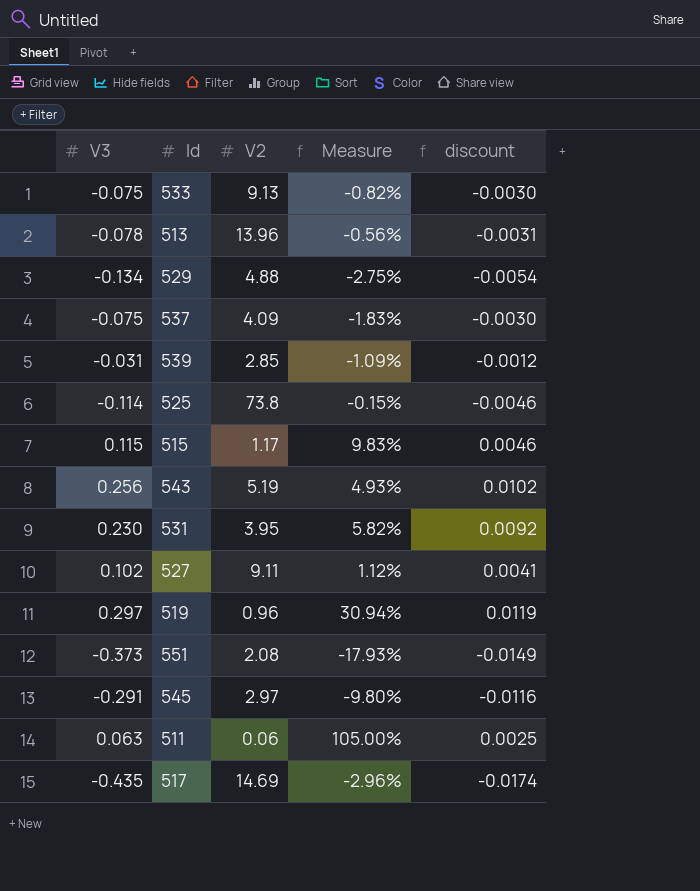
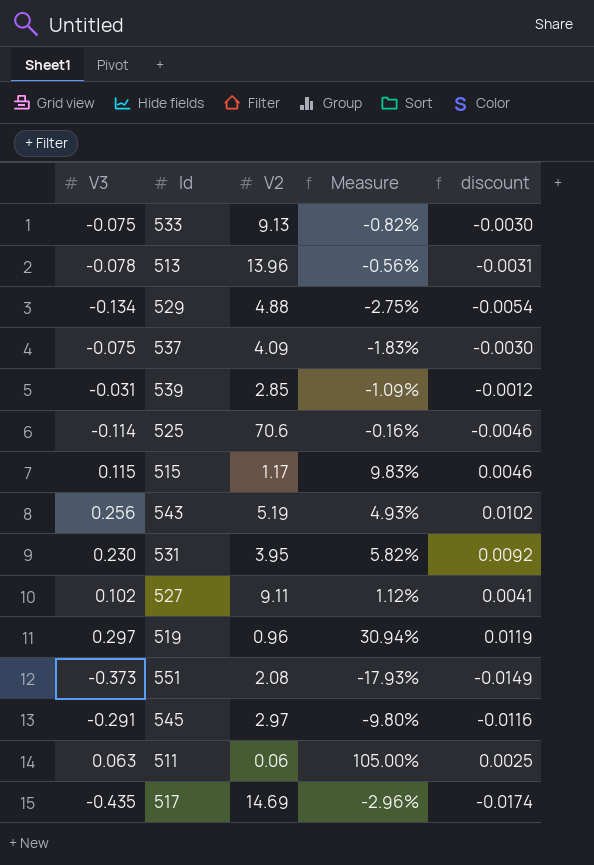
525 | V2: 73.8 -> 70.6
525 | Measure: -0.15% -> -0.16%

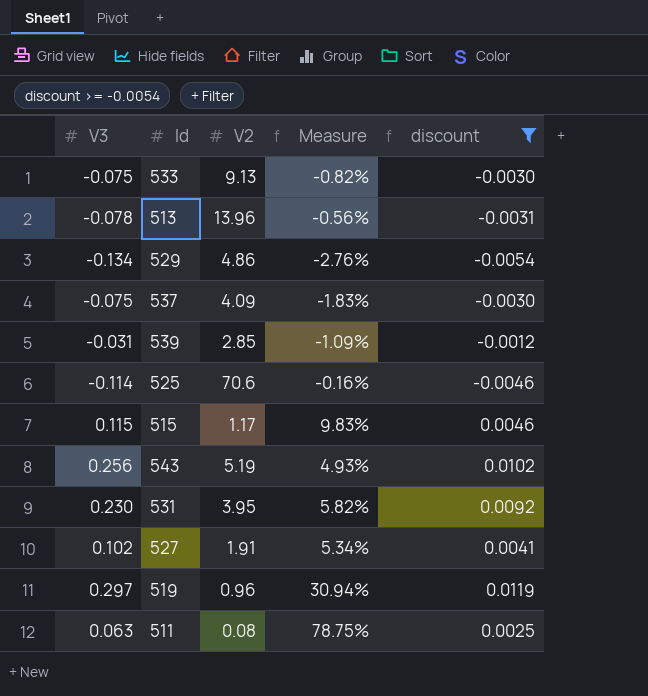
filter: none -> discount >= -0.0054
529 | V2: 4.88 -> 4.86
529 | Measure: -2.75% -> -2.76%
527 | V2: 9.11 -> 1.91
527 | Measure: 1.12% -> 5.34%
511 | V2: 0.06 -> 0.08
511 | Measure: 105.00% -> 78.75%

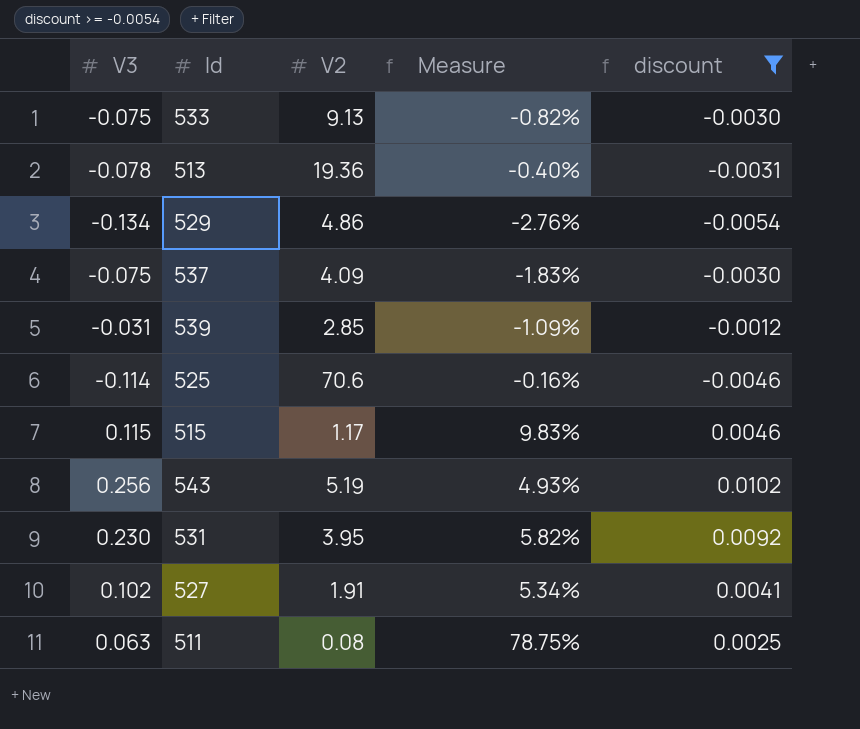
row 519: 0.297 | 0.96 | 30.94% | 0.0119 -> none
513 | V2: 13.96 -> 19.36
513 | Measure: -0.56% -> -0.40%

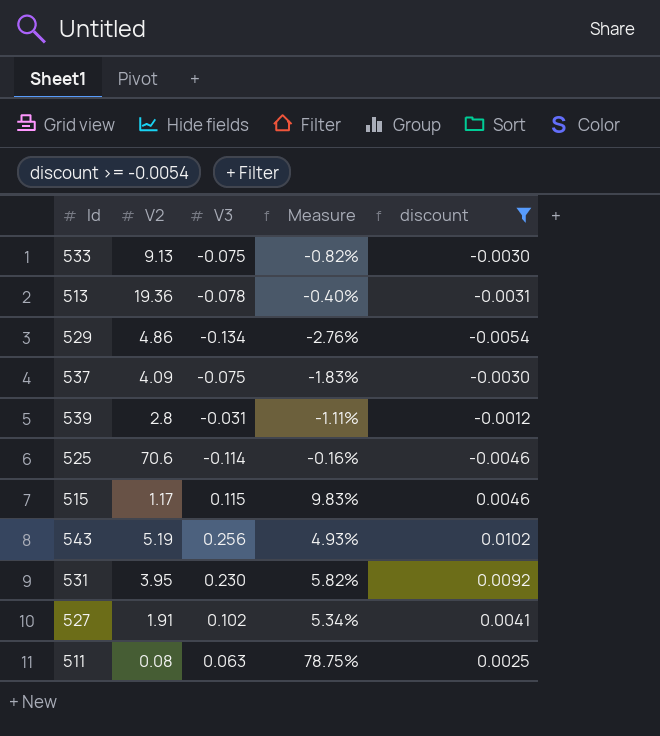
column V3 | position: 1 -> 3
539 | V2: 2.85 -> 2.8
539 | Measure: -1.09% -> -1.11%

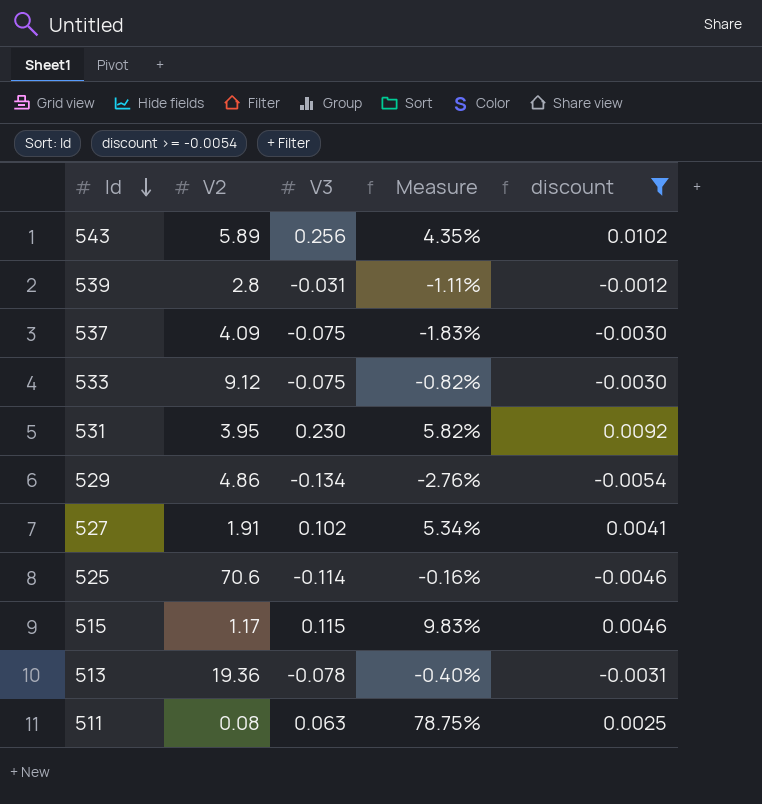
row order: none -> Id descending
543 | V2: 5.19 -> 5.89
543 | Measure: 4.93% -> 4.35%
533 | V2: 9.13 -> 9.12

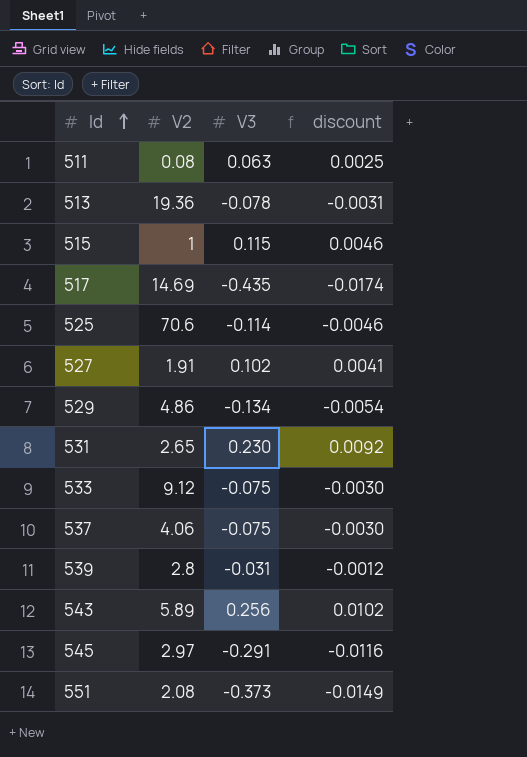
filter: discount >= -0.0054 -> none
row order: Id descending -> Id ascending
column Measure | formula: [V3] / [V2] -> none
515 | V2: 1.17 -> 1
531 | V2: 3.95 -> 2.65
537 | V2: 4.09 -> 4.06

